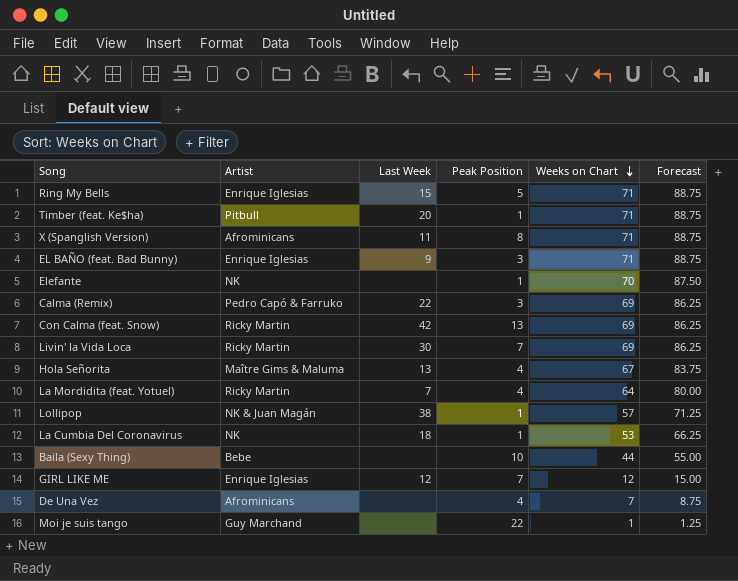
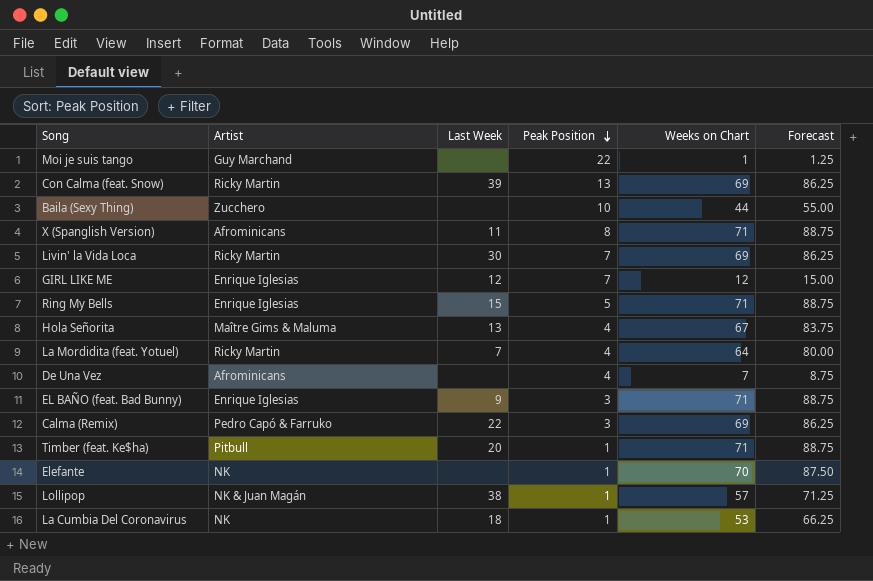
row order: Weeks on Chart descending -> Peak Position descending
Con Calma (feat. Snow) | Last Week: 42 -> 39
Baila (Sexy Thing) | Artist: Bebe -> Zucchero

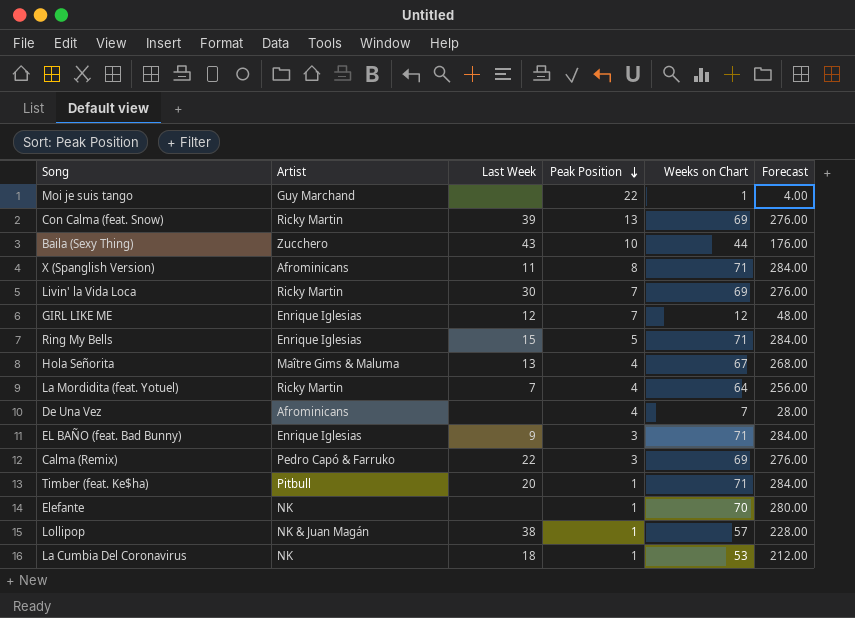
column Forecast | formula: [Weeks on Chart] * 1.25 -> [Weeks on Chart] * 4
Baila (Sexy Thing) | Last Week: none -> 43

